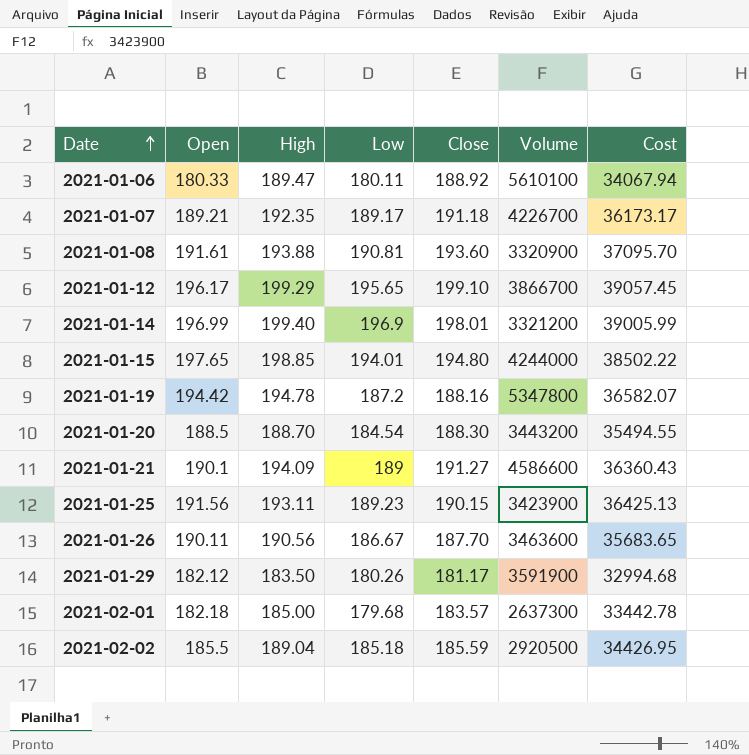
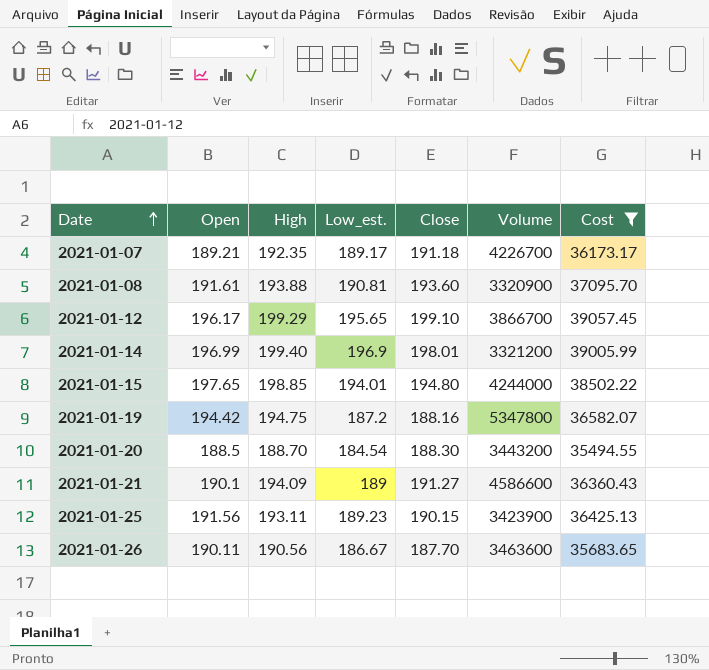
filter: none -> Cost >= 35494.55
column name: Low -> Low_est.
2021-01-19 | High: 194.78 -> 194.75

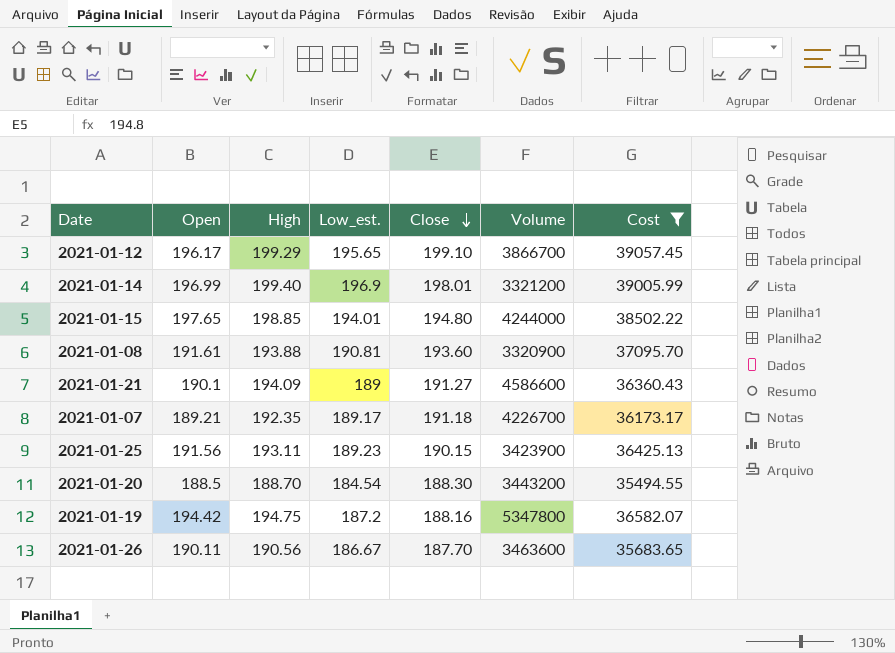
row order: Date ascending -> Close descending

